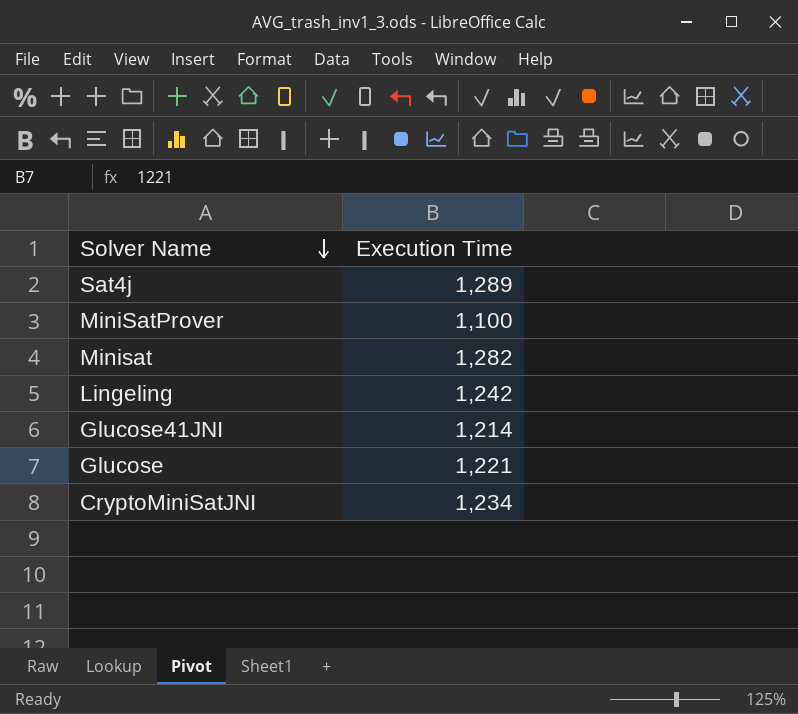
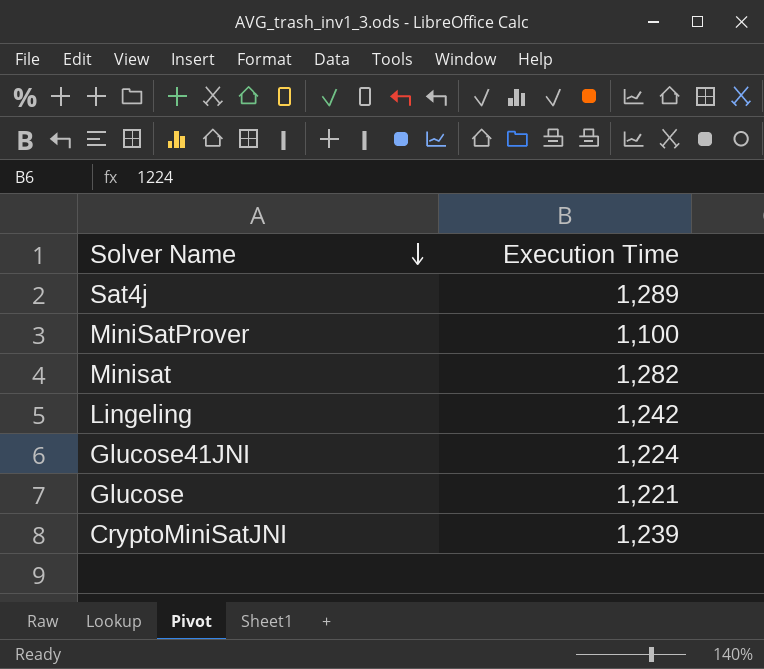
Glucose41JNI | Execution Time: 1,214 -> 1,224
CryptoMiniSatJNI | Execution Time: 1,234 -> 1,239

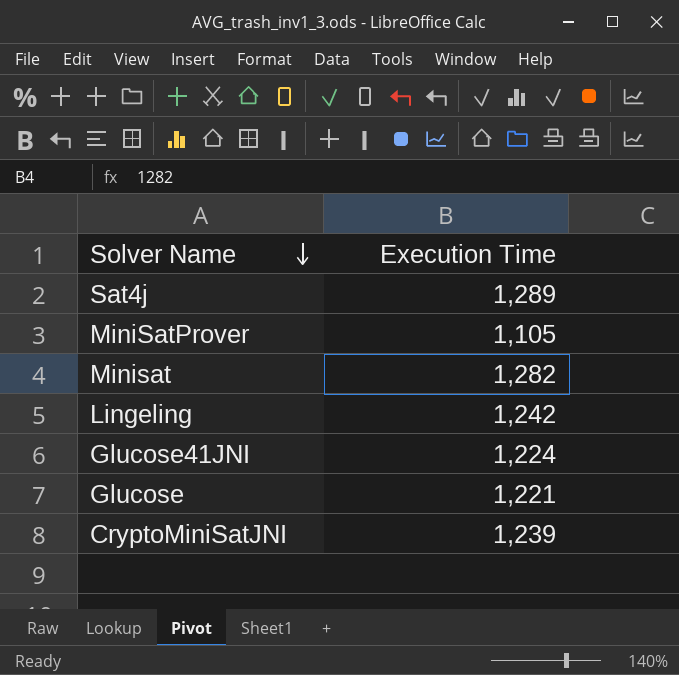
MiniSatProver | Execution Time: 1,100 -> 1,105

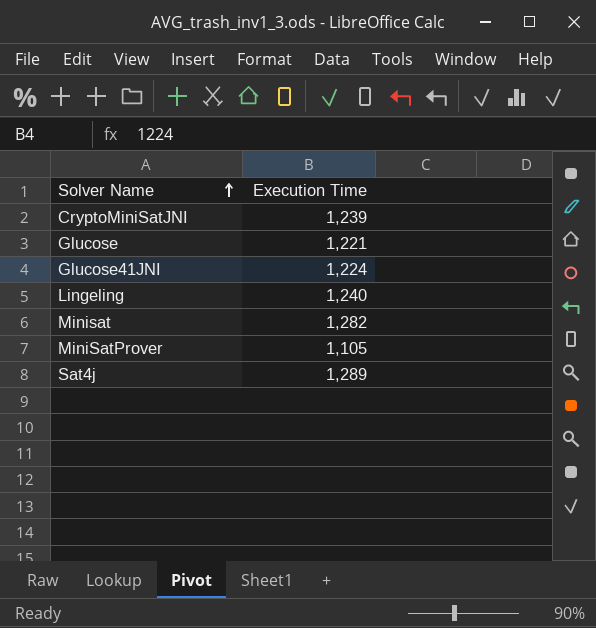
row order: Solver Name descending -> Solver Name ascending
Lingeling | Execution Time: 1,242 -> 1,240

